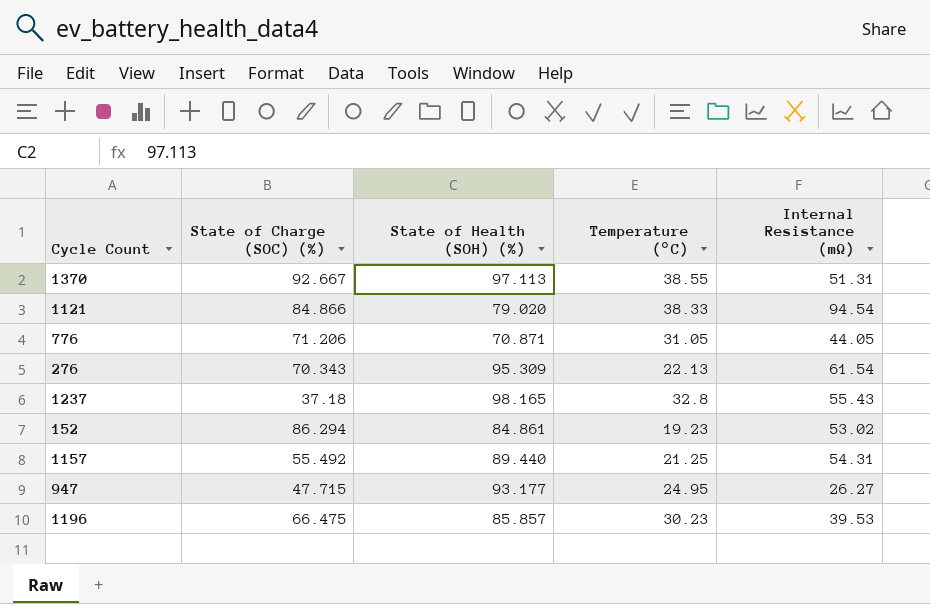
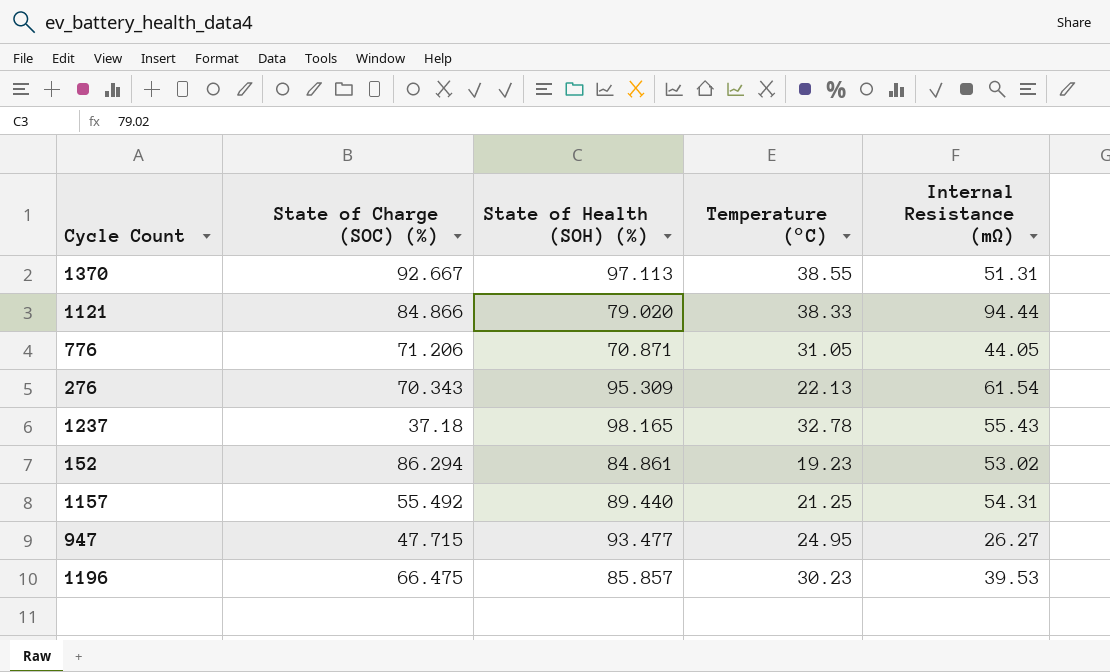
1121 | Internal Resistance (mΩ): 94.54 -> 94.44
1237 | Temperature (°C): 32.8 -> 32.78
947 | State of Health (SOH) (%): 93.177 -> 93.477

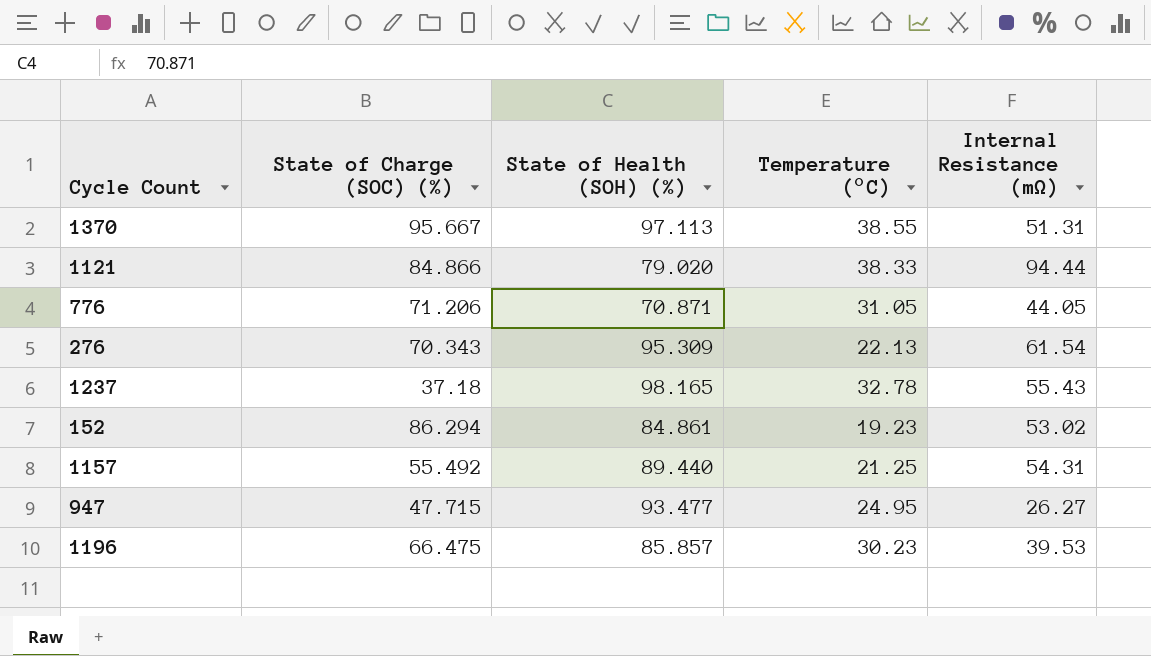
1370 | State of Charge (SOC) (%): 92.667 -> 95.667

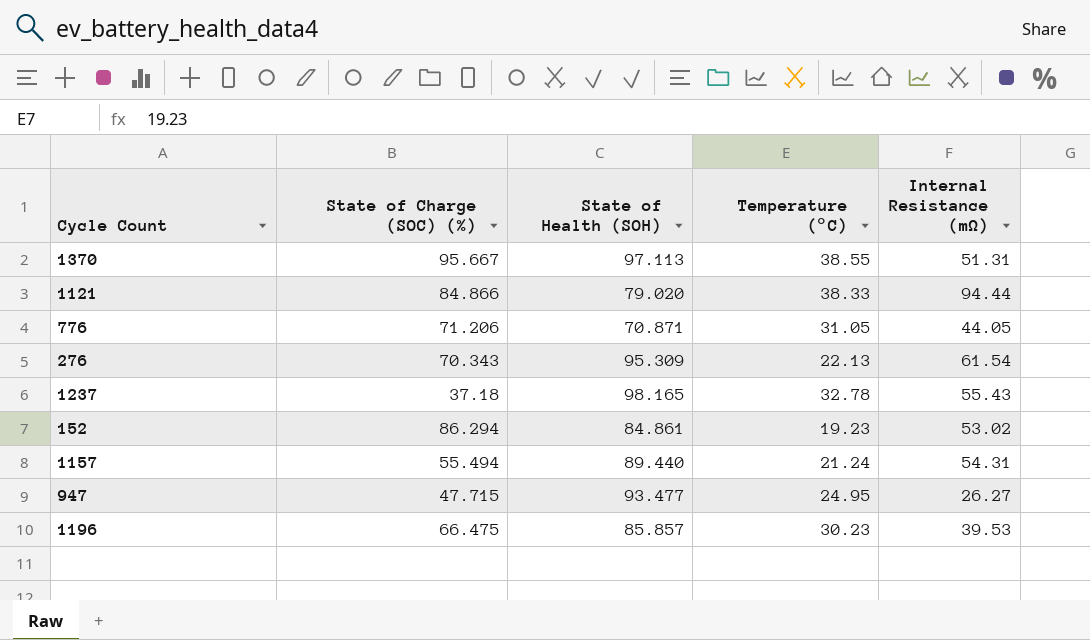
column name: State of Health (SOH) (%) -> State of Health (SOH)
1157 | State of Charge (SOC) (%): 55.492 -> 55.494
1157 | Temperature (°C): 21.25 -> 21.24

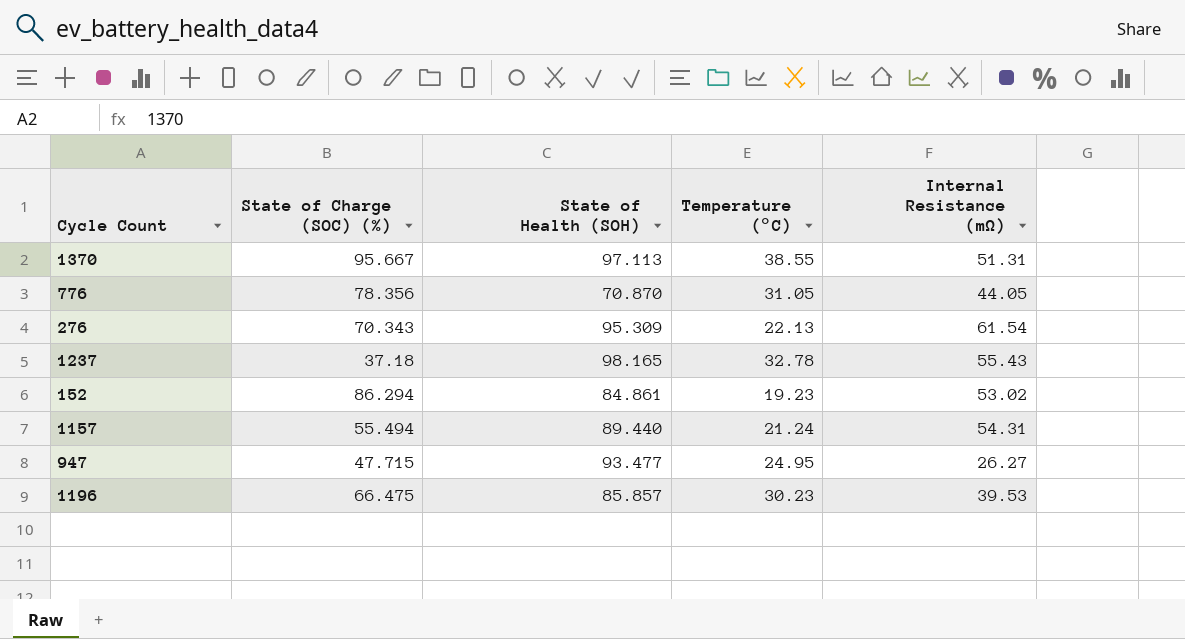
row 1121: 84.866 | 79.020 | 38.33 | 94.44 -> none
776 | State of Charge (SOC) (%): 71.206 -> 78.356
776 | State of Health (SOH): 70.871 -> 70.870

